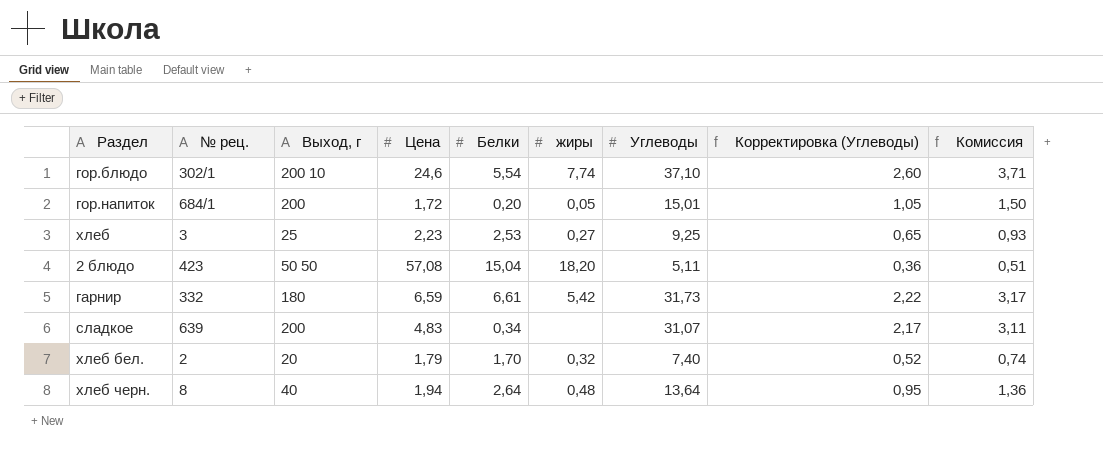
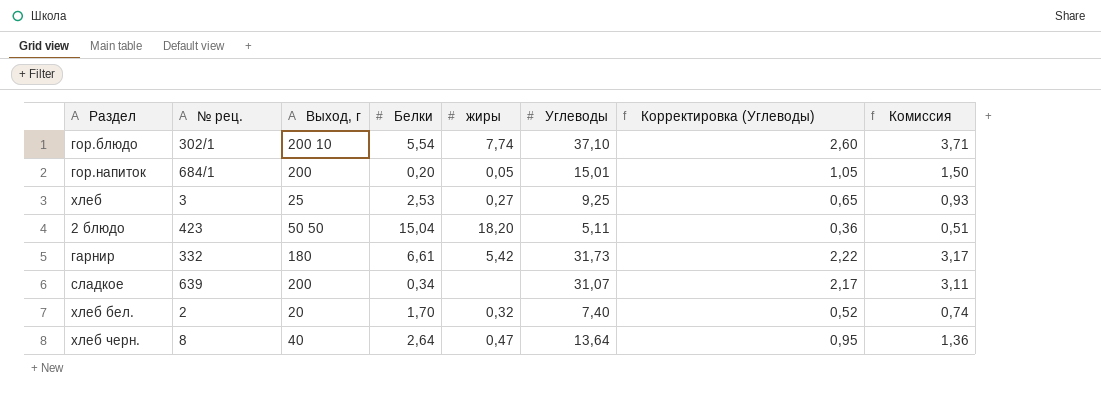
column Цена | position: 4 -> none
хлеб черн. | жиры: 0,48 -> 0,47

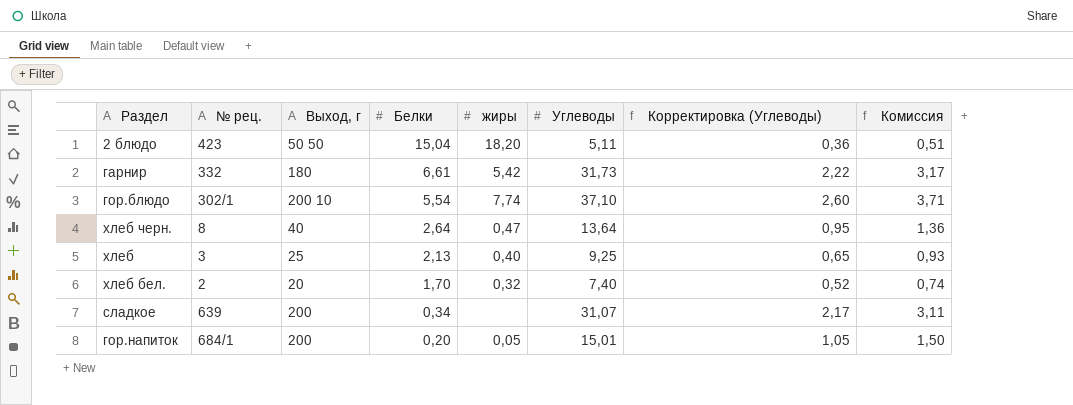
row order: none -> Белки descending
хлеб | Белки: 2,53 -> 2,13
хлеб | жиры: 0,27 -> 0,40

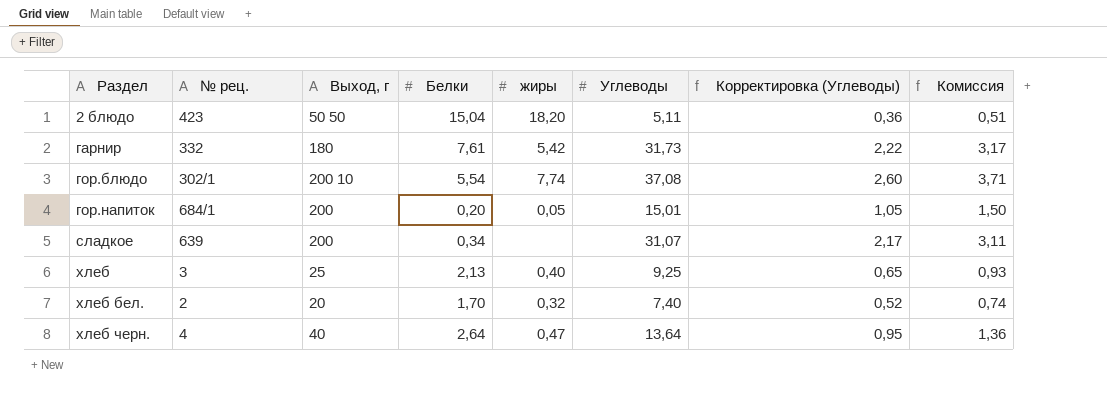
row order: Белки descending -> Раздел ascending
гарнир | Белки: 6,61 -> 7,61
гор.блюдо | Углеводы: 37,10 -> 37,08
хлеб черн. | № рец.: 8 -> 4

